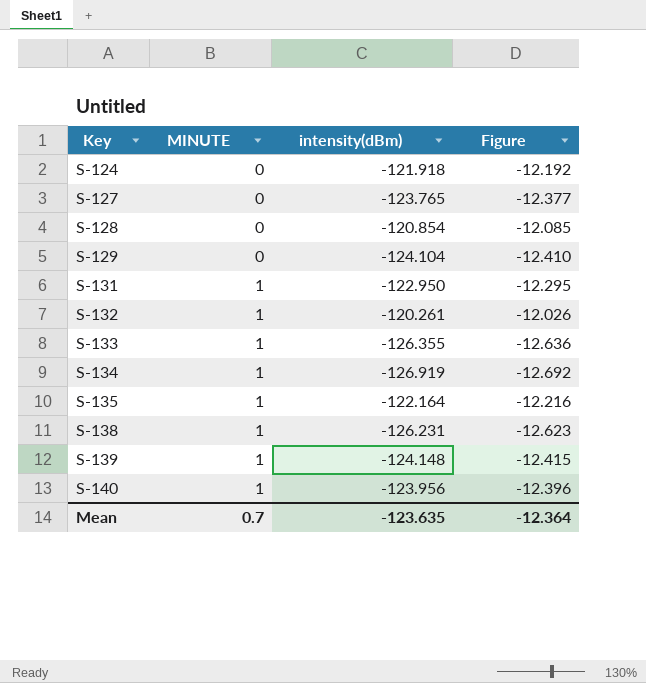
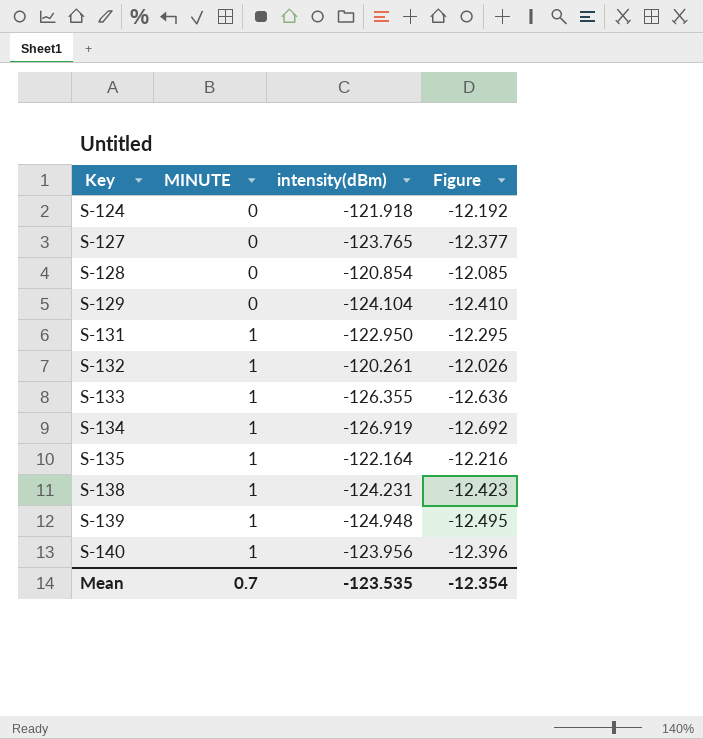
S-138 | intensity(dBm): -126.231 -> -124.231
S-138 | Figure: -12.623 -> -12.423
S-139 | intensity(dBm): -124.148 -> -124.948
S-139 | Figure: -12.415 -> -12.495
Mean | intensity(dBm): -123.635 -> -123.535
Mean | Figure: -12.364 -> -12.354

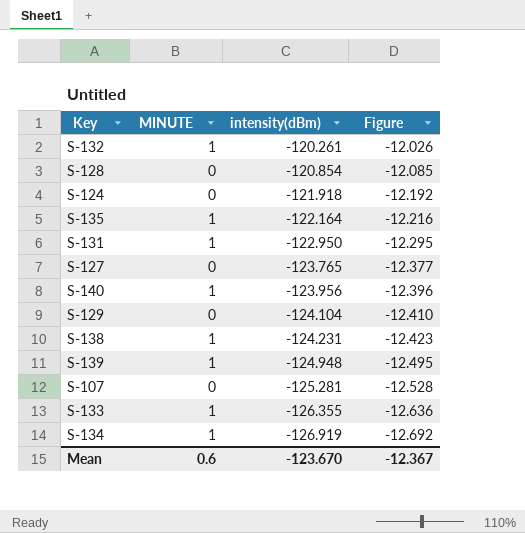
row order: Key ascending -> intensity(dBm) descending
row S-107: none -> 0 | -125.281 | -12.528
Mean | MINUTE: 0.7 -> 0.6
Mean | intensity(dBm): -123.535 -> -123.670
Mean | Figure: -12.354 -> -12.367

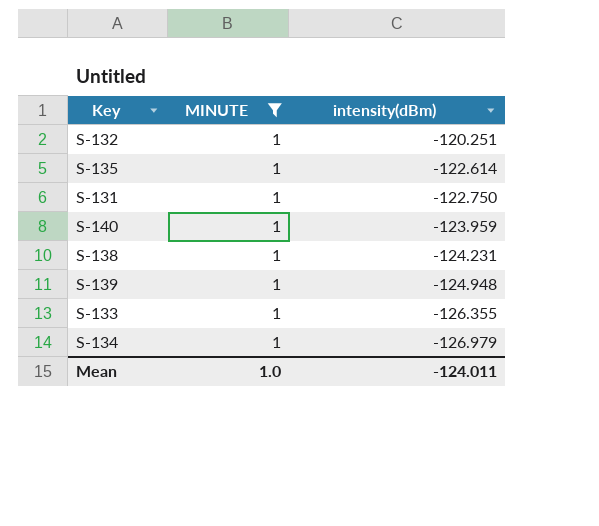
filter: none -> MINUTE = 1
column Figure | formula: [intensity(dBm)] * 0.1 -> none
S-132 | intensity(dBm): -120.261 -> -120.251
S-135 | intensity(dBm): -122.164 -> -122.614
S-131 | intensity(dBm): -122.950 -> -122.750
S-140 | intensity(dBm): -123.956 -> -123.959
S-134 | intensity(dBm): -126.919 -> -126.979
Mean | MINUTE: 0.6 -> 1.0
Mean | intensity(dBm): -123.670 -> -124.011

